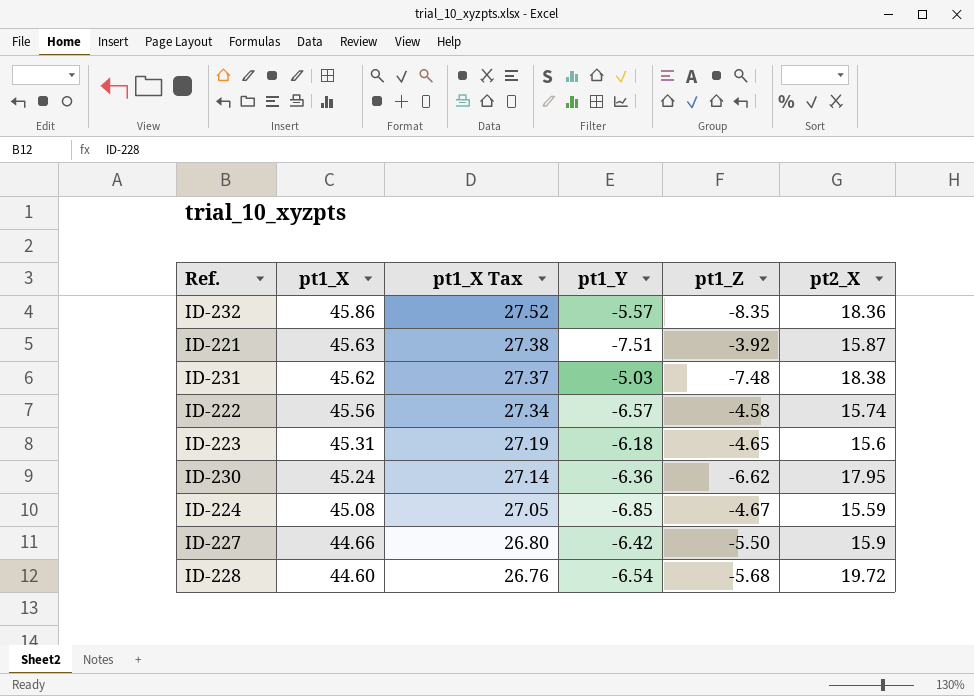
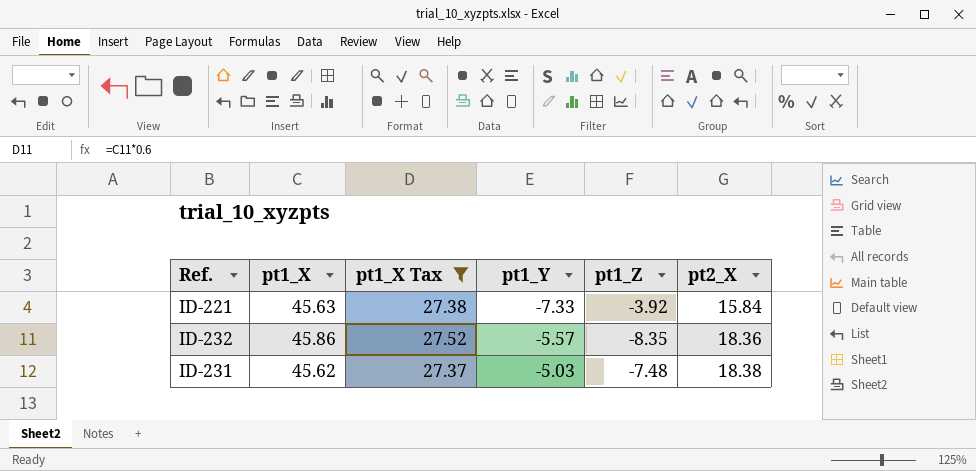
filter: none -> pt1_X Tax >= 27.37
row order: pt1_X descending -> pt1_Y ascending
ID-221 | pt1_Y: -7.51 -> -7.33
ID-221 | pt2_X: 15.87 -> 15.84

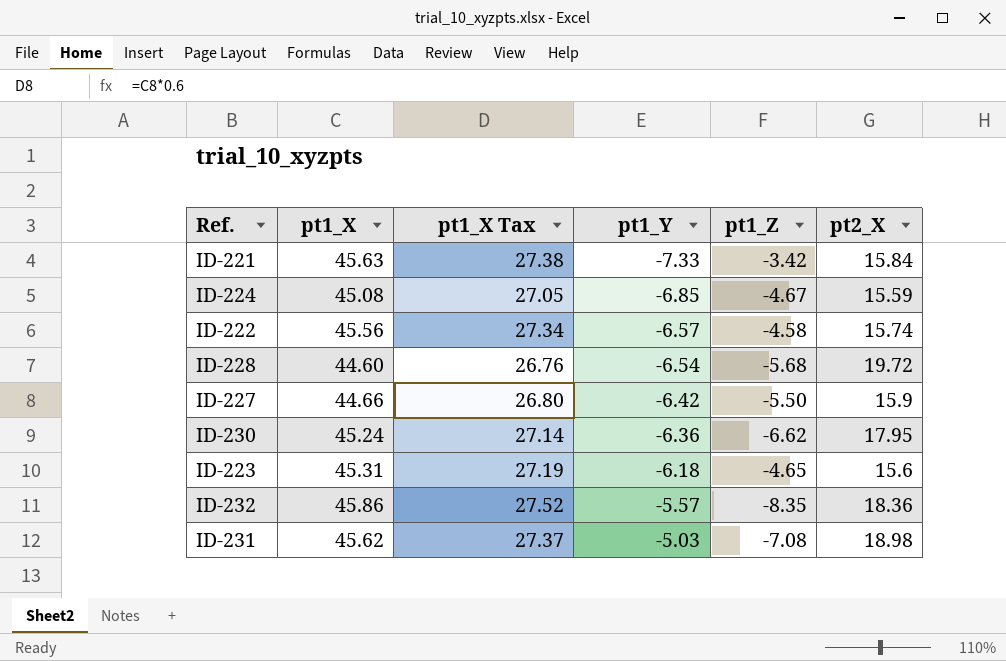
filter: pt1_X Tax >= 27.37 -> none
ID-221 | pt1_Z: -3.92 -> -3.42
ID-231 | pt1_Z: -7.48 -> -7.08
ID-231 | pt2_X: 18.38 -> 18.98

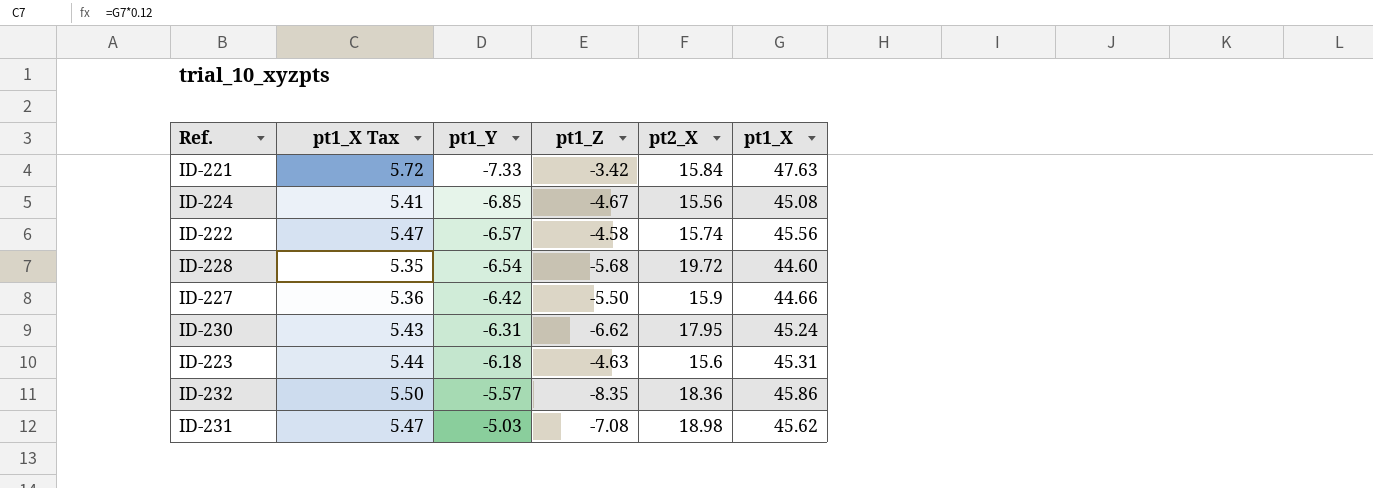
column pt1_X Tax | formula: [pt1_X] * 0.6 -> [pt1_X] * 0.12
column pt1_X | position: 2 -> 6
ID-221 | pt1_X: 45.63 -> 47.63
ID-224 | pt2_X: 15.59 -> 15.56
ID-230 | pt1_Y: -6.36 -> -6.31
ID-223 | pt1_Z: -4.65 -> -4.63

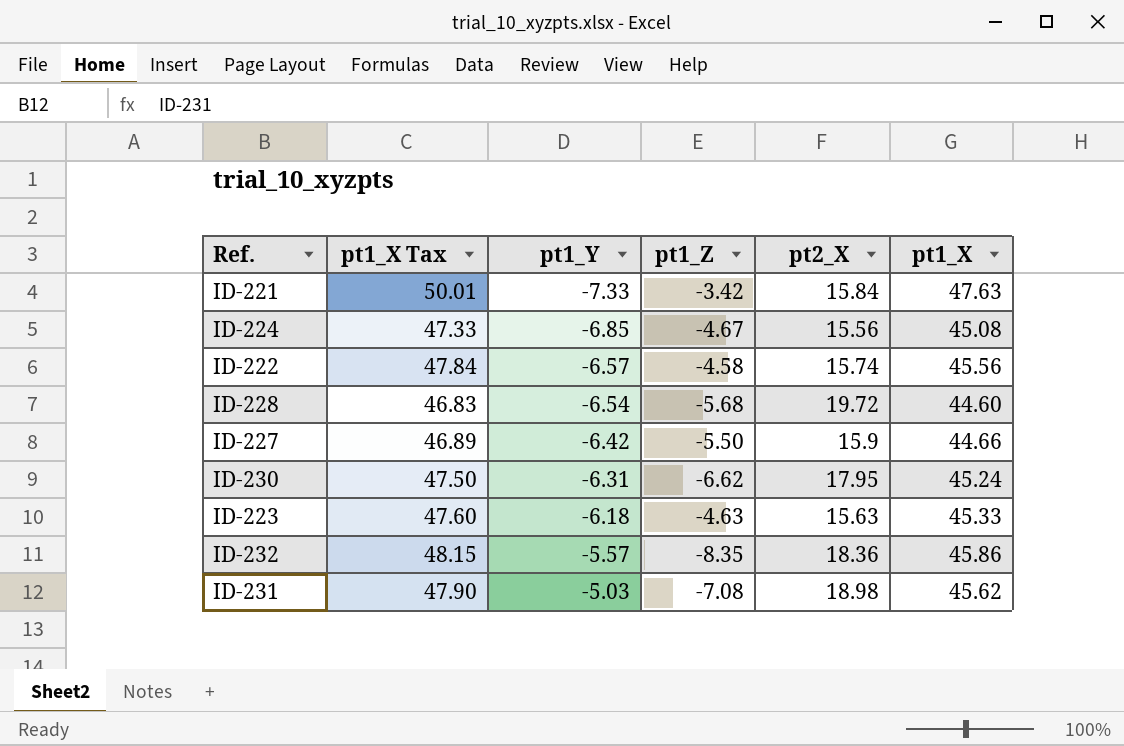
column pt1_X Tax | formula: [pt1_X] * 0.12 -> [pt1_X] * 1.05
ID-223 | pt2_X: 15.6 -> 15.63
ID-223 | pt1_X: 45.31 -> 45.33

